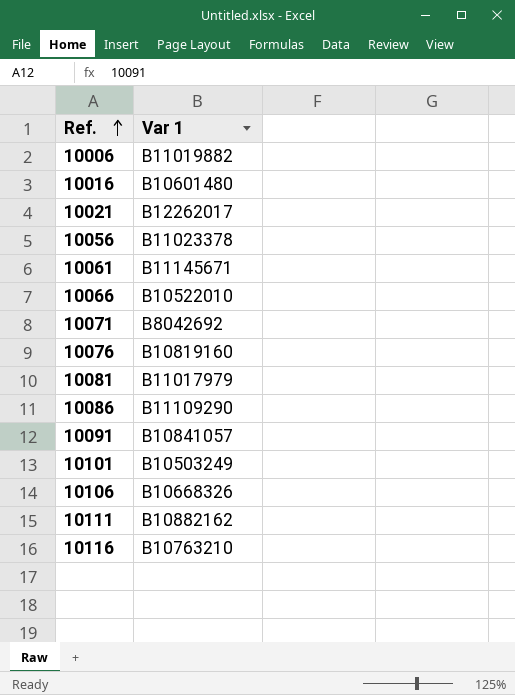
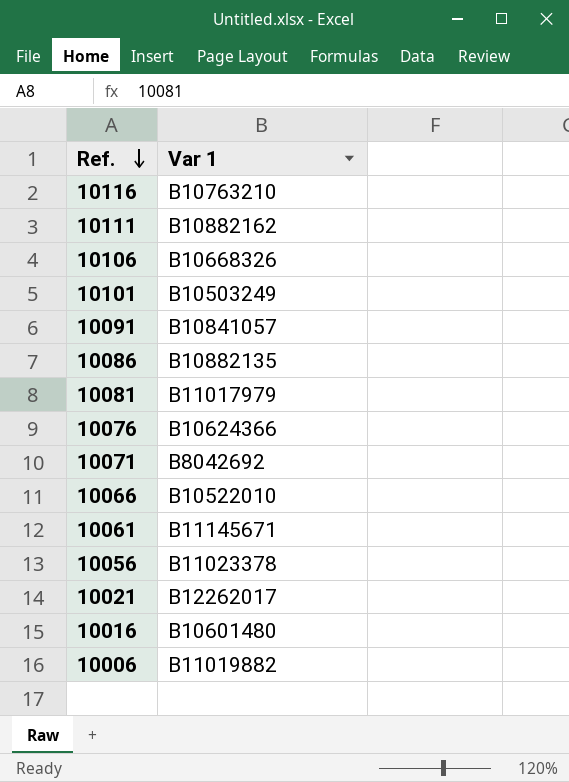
row order: Ref. ascending -> Ref. descending
10086 | Var 1: B11109290 -> B10882135
10076 | Var 1: B10819160 -> B10624366

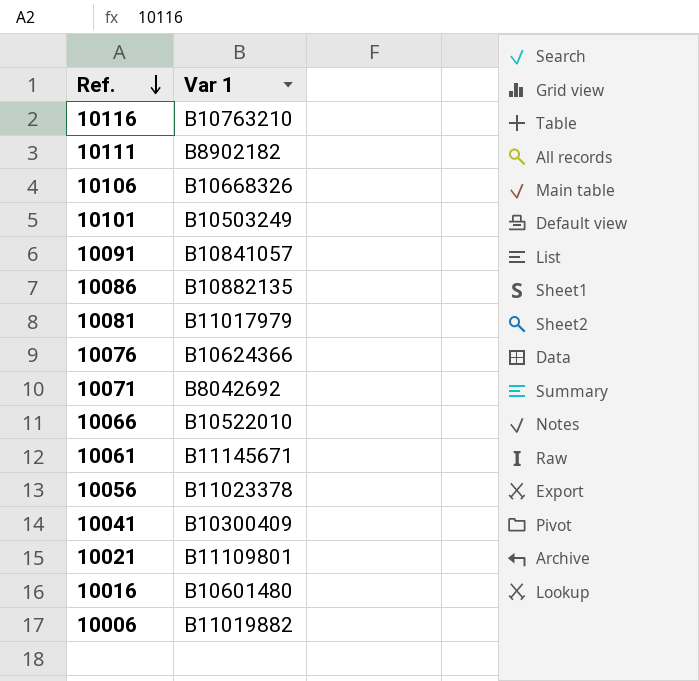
10111 | Var 1: B10882162 -> B8902182
row 10041: none -> B10300409
10021 | Var 1: B12262017 -> B11109801

